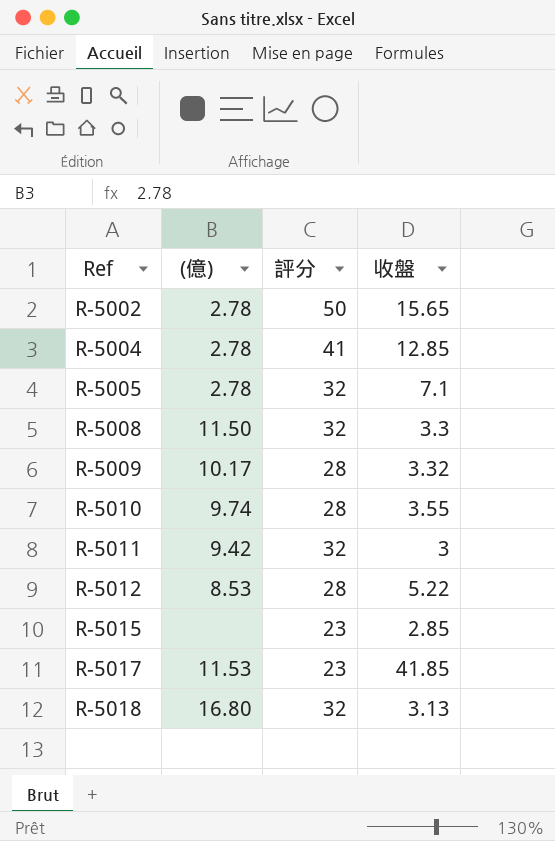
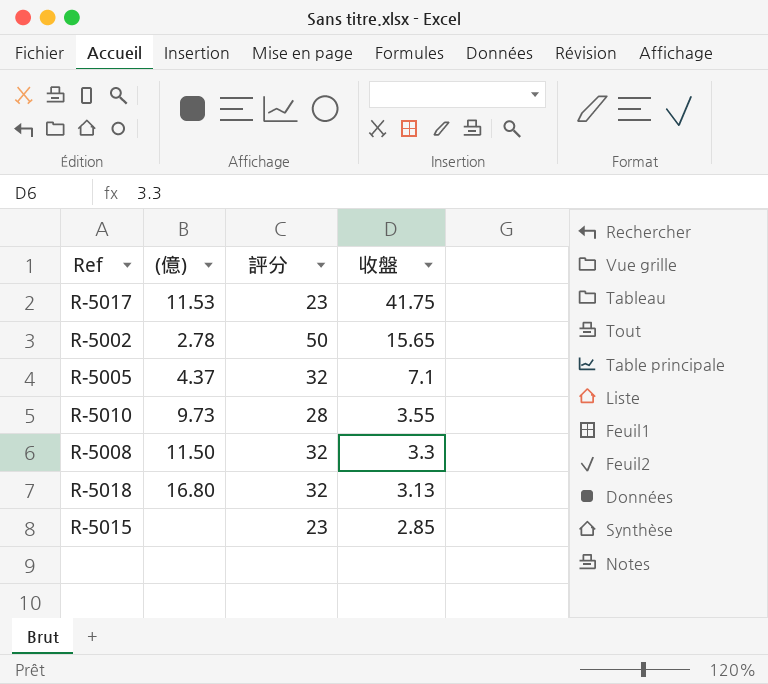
row order: Ref ascending -> 收盤 descending
row R-5004: 2.78 | 41 | 12.85 -> none
row R-5009: 10.17 | 28 | 3.32 -> none
row R-5011: 9.42 | 32 | 3 -> none
row R-5012: 8.53 | 28 | 5.22 -> none
R-5017 | 收盤: 41.85 -> 41.75
R-5005 | (億): 2.78 -> 4.37
R-5010 | (億): 9.74 -> 9.73

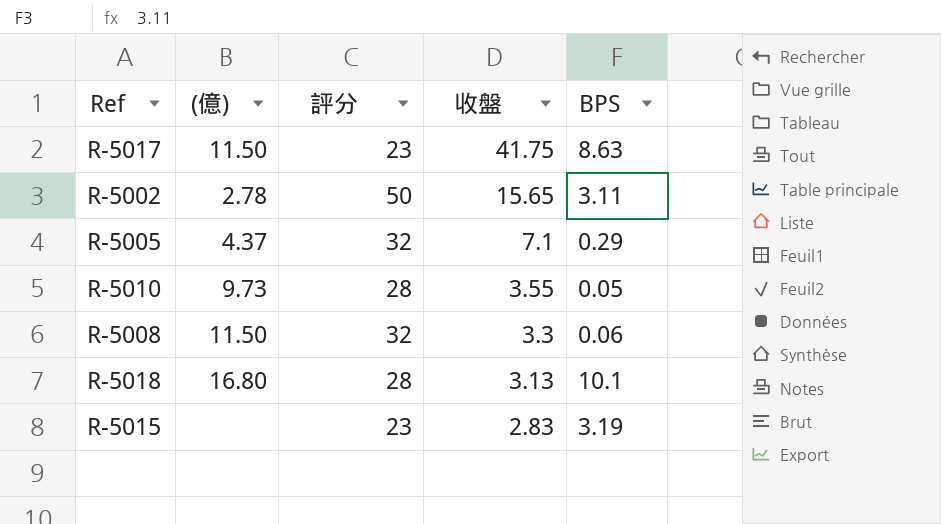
column BPS | position: none -> 5
R-5017 | (億): 11.53 -> 11.50
R-5018 | 評分: 32 -> 28
R-5015 | 收盤: 2.85 -> 2.83

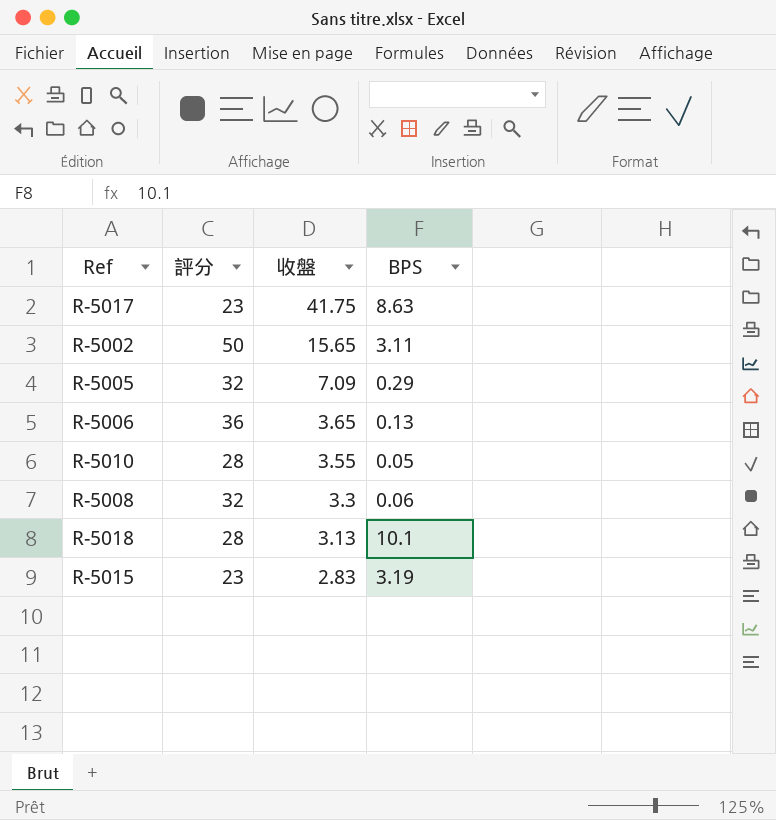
column (億) | position: 2 -> none
R-5005 | 收盤: 7.1 -> 7.09
row R-5006: none -> 36 | 3.65 | 0.13

